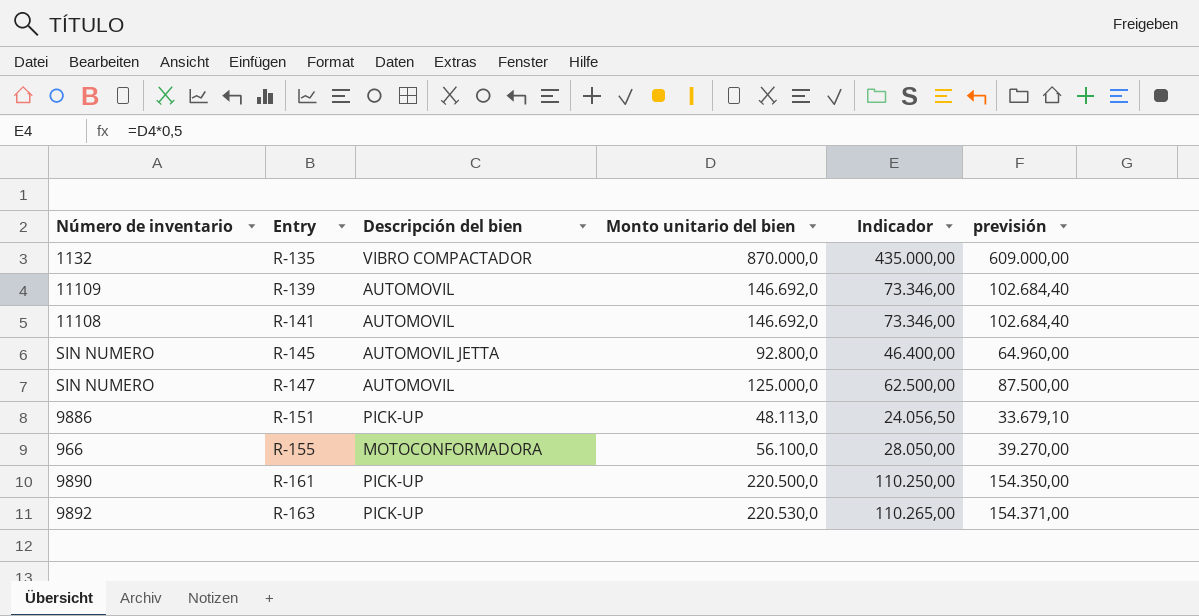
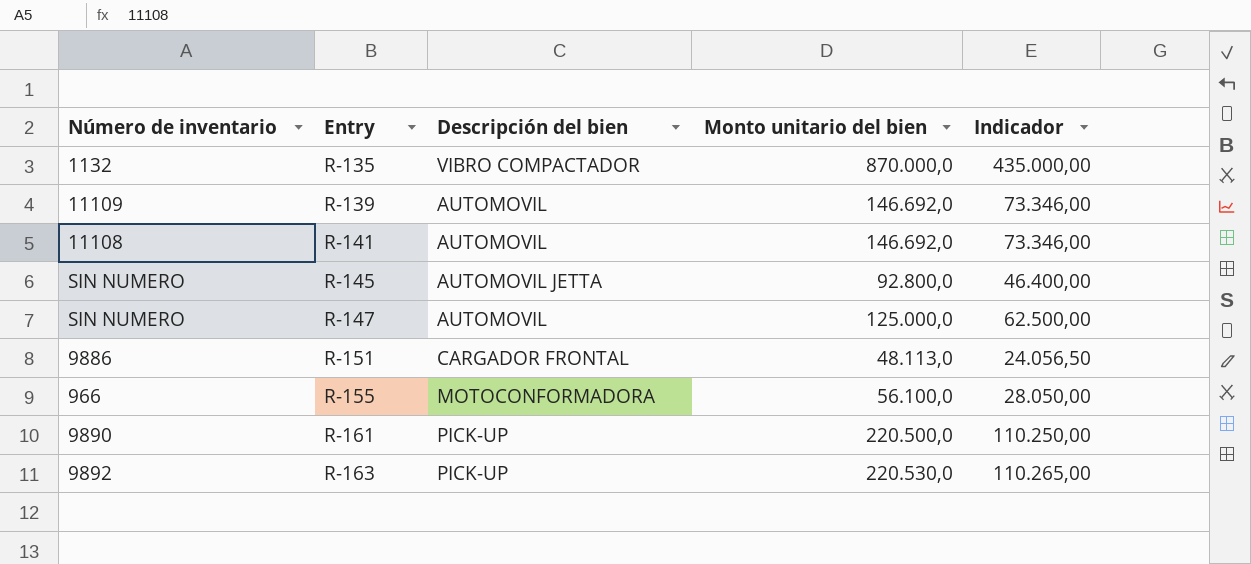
column previsión | formula: [Monto unitario del bien] * 0,7 -> none
R-151 | Descripción del bien: PICK-UP -> CARGADOR FRONTAL

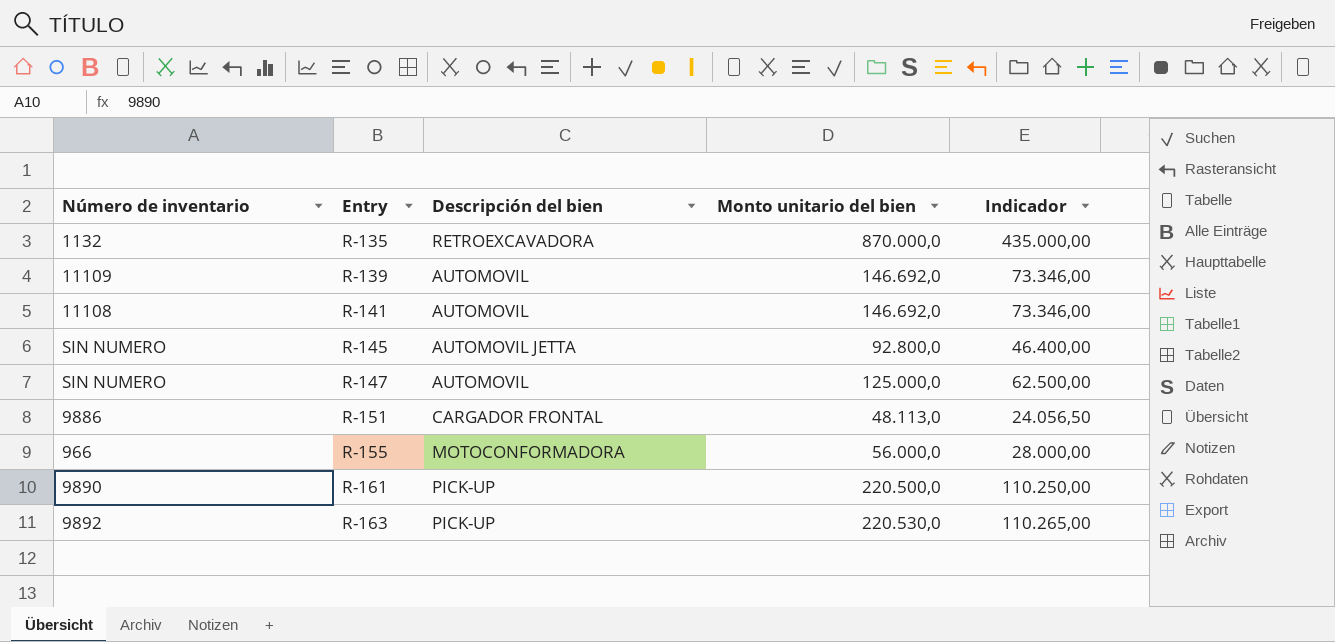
R-135 | Descripción del bien: VIBRO COMPACTADOR -> RETROEXCAVADORA
R-155 | Monto unitario del bien: 56.100,0 -> 56.000,0
R-155 | Indicador: 28.050,00 -> 28.000,00

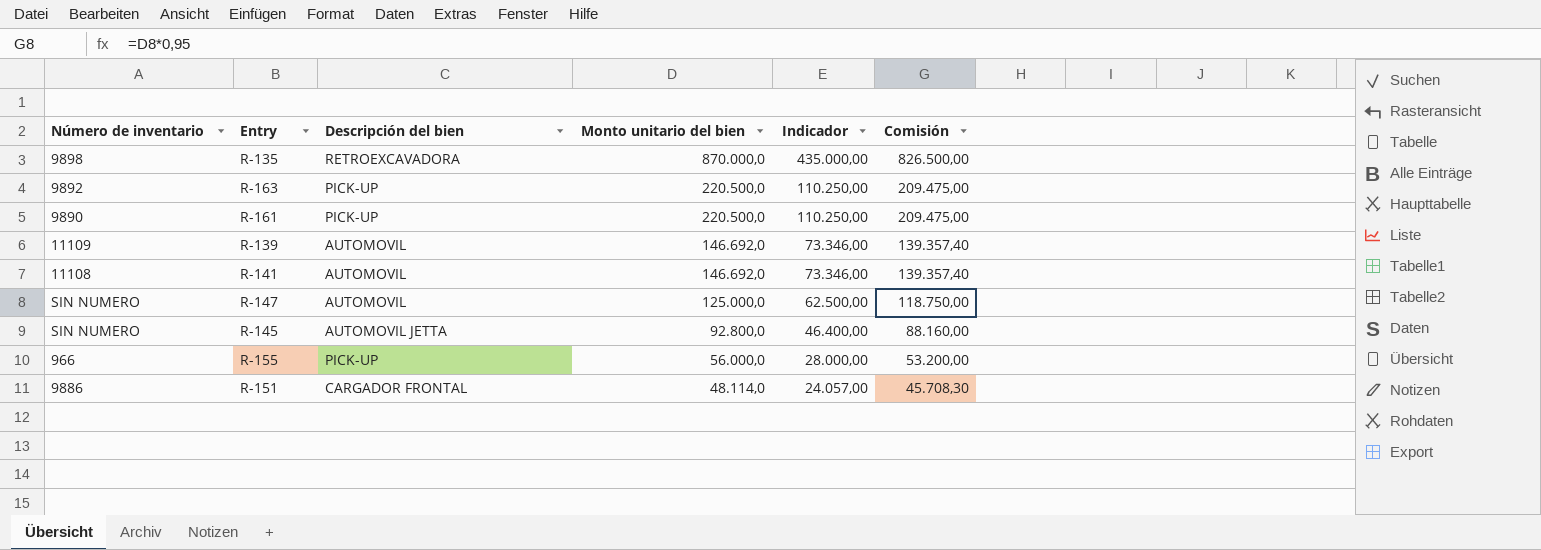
row order: Entry ascending -> Monto unitario del bien descending
column Comisión | formula: none -> [Monto unitario del bien] * 0,95
R-135 | Número de inventario: 1132 -> 9898
R-163 | Monto unitario del bien: 220.530,0 -> 220.500,0
R-163 | Indicador: 110.265,00 -> 110.250,00
R-155 | Descripción del bien: MOTOCONFORMADORA -> PICK-UP
R-151 | Monto unitario del bien: 48.113,0 -> 48.114,0
R-151 | Indicador: 24.056,50 -> 24.057,00

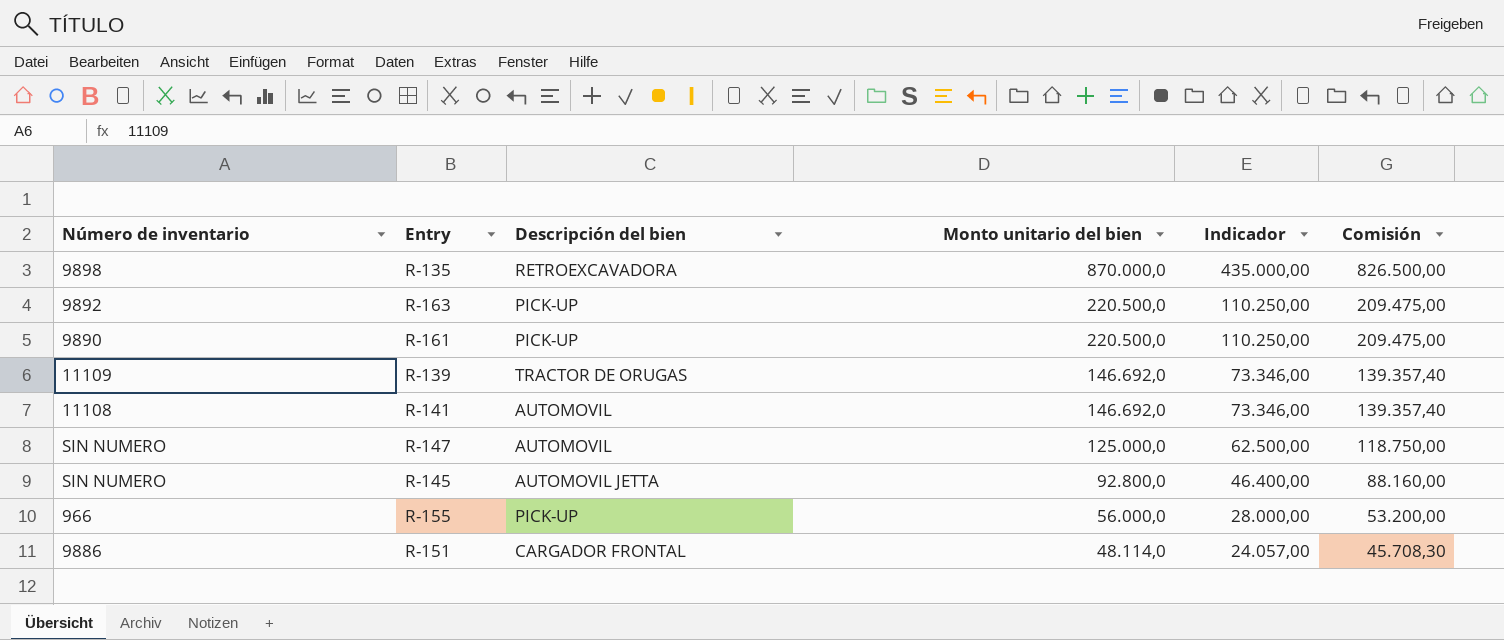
R-139 | Descripción del bien: AUTOMOVIL -> TRACTOR DE ORUGAS

